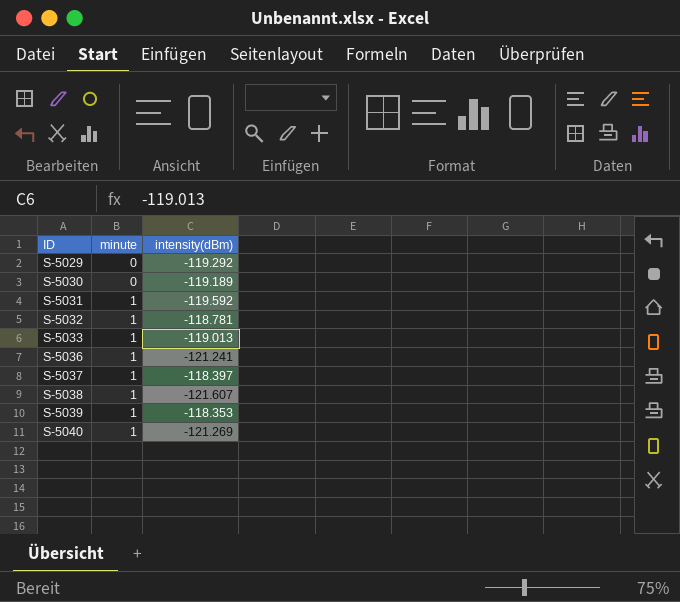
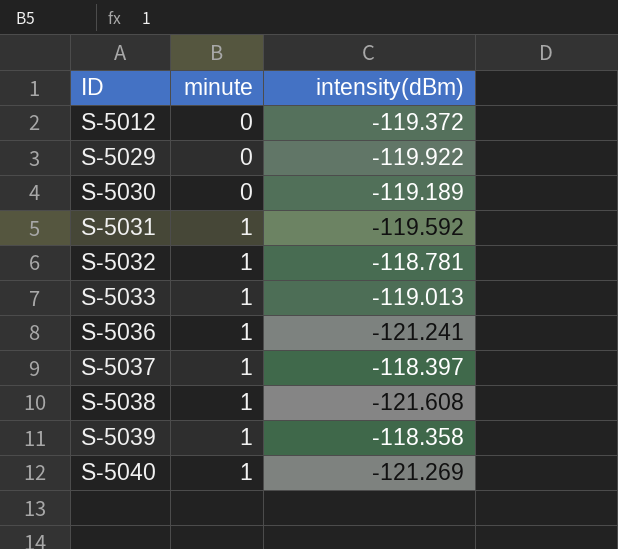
row S-5012: none -> 0 | -119.372
S-5029 | intensity(dBm): -119.292 -> -119.922
S-5038 | intensity(dBm): -121.607 -> -121.608
S-5039 | intensity(dBm): -118.353 -> -118.358

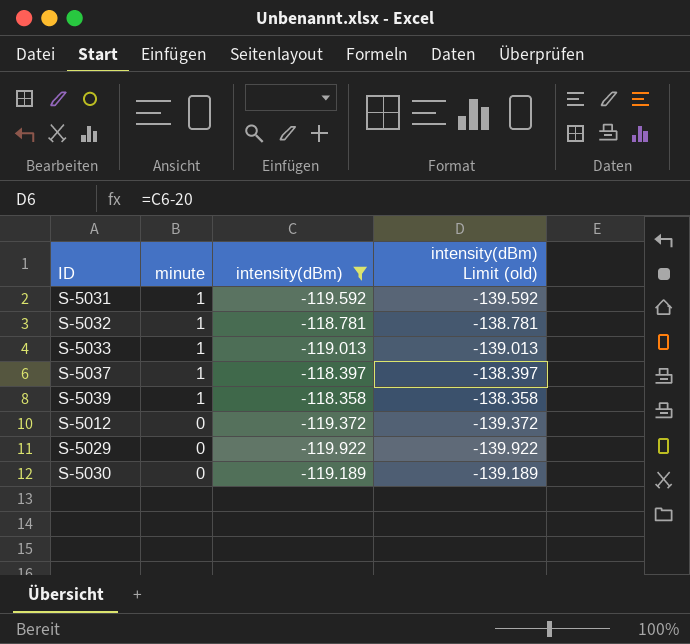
filter: none -> intensity(dBm) >= -119.922
row order: ID ascending -> minute descending
column intensity(dBm) Limit (old) | formula: none -> [intensity(dBm)] - 20

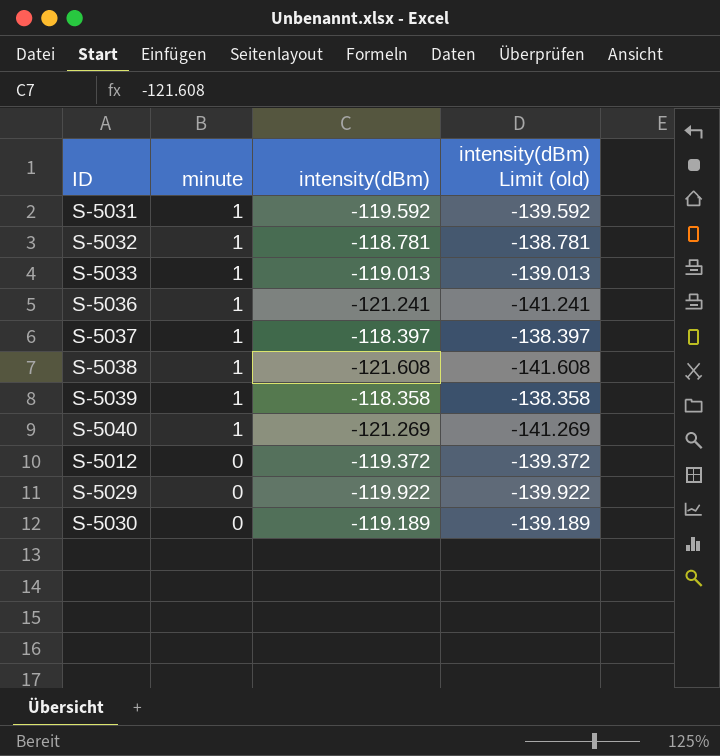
filter: intensity(dBm) >= -119.922 -> none

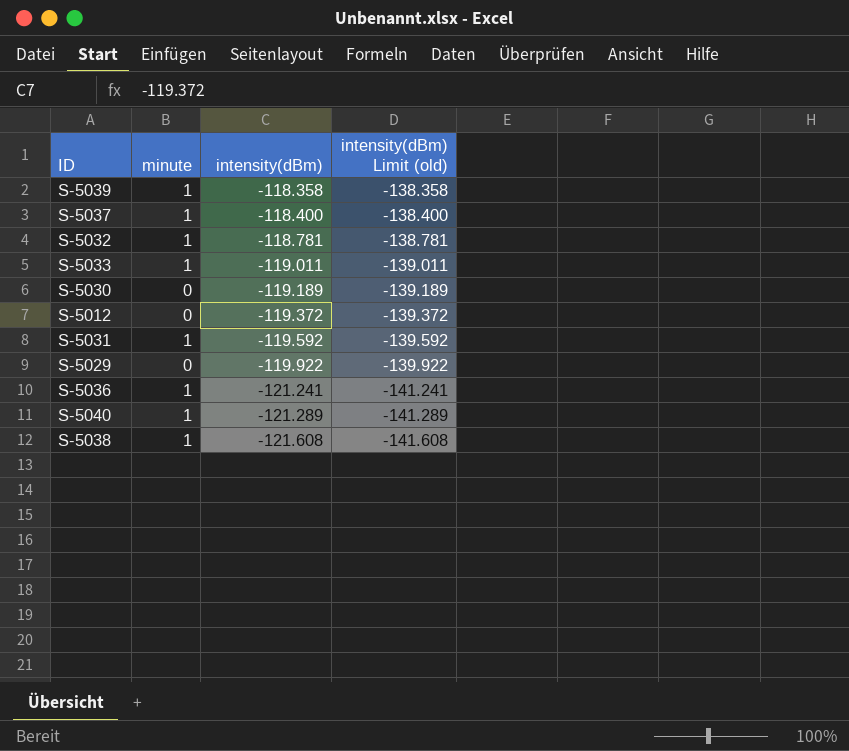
row order: minute descending -> intensity(dBm) descending
S-5037 | intensity(dBm): -118.397 -> -118.400
S-5037 | intensity(dBm) Limit (old): -138.397 -> -138.400
S-5033 | intensity(dBm): -119.013 -> -119.011
S-5033 | intensity(dBm) Limit (old): -139.013 -> -139.011
S-5040 | intensity(dBm): -121.269 -> -121.289
S-5040 | intensity(dBm) Limit (old): -141.269 -> -141.289

